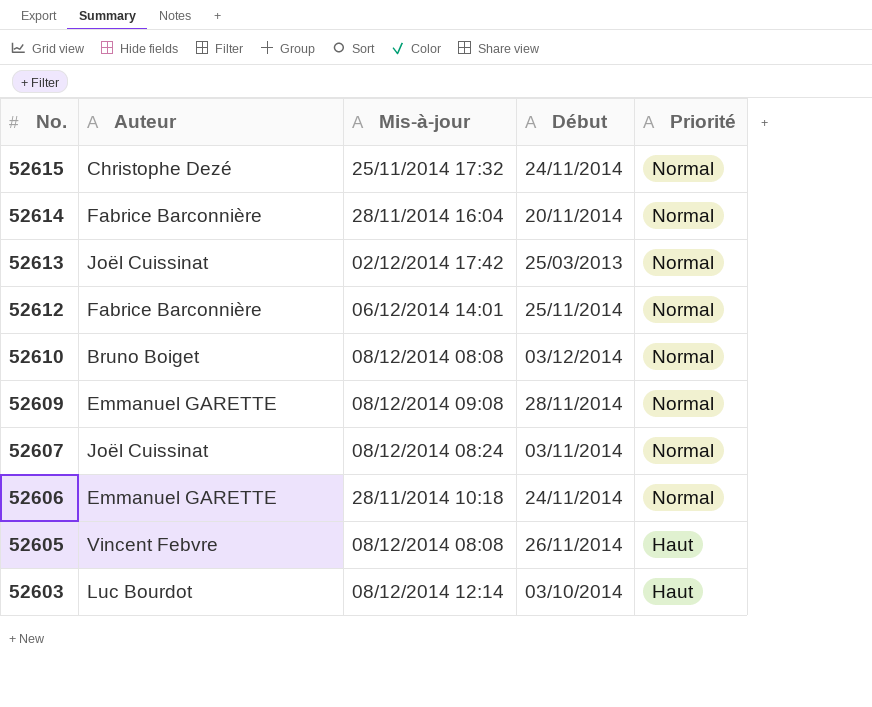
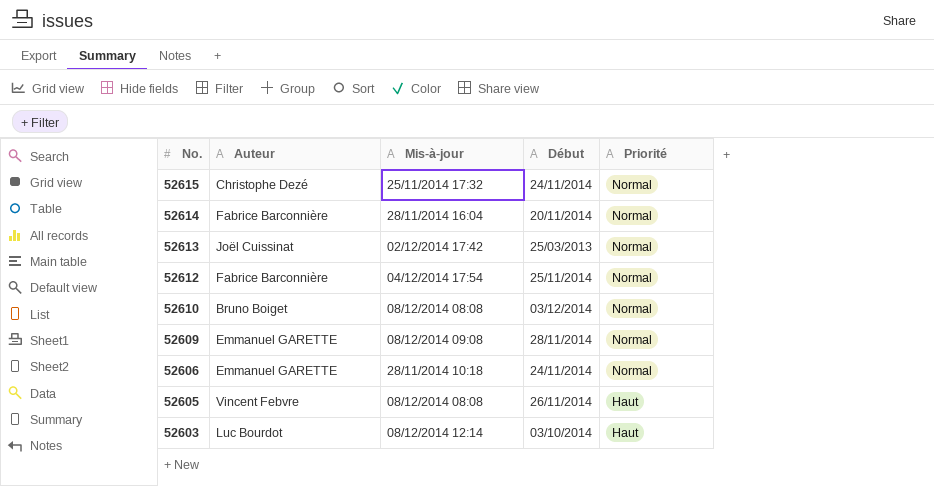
row 52607: Joël Cuissinat | 08/12/2014 08:24 | 03/11/2014 | Normal -> none
52612 | Mis-à-jour: 06/12/2014 14:01 -> 04/12/2014 17:54

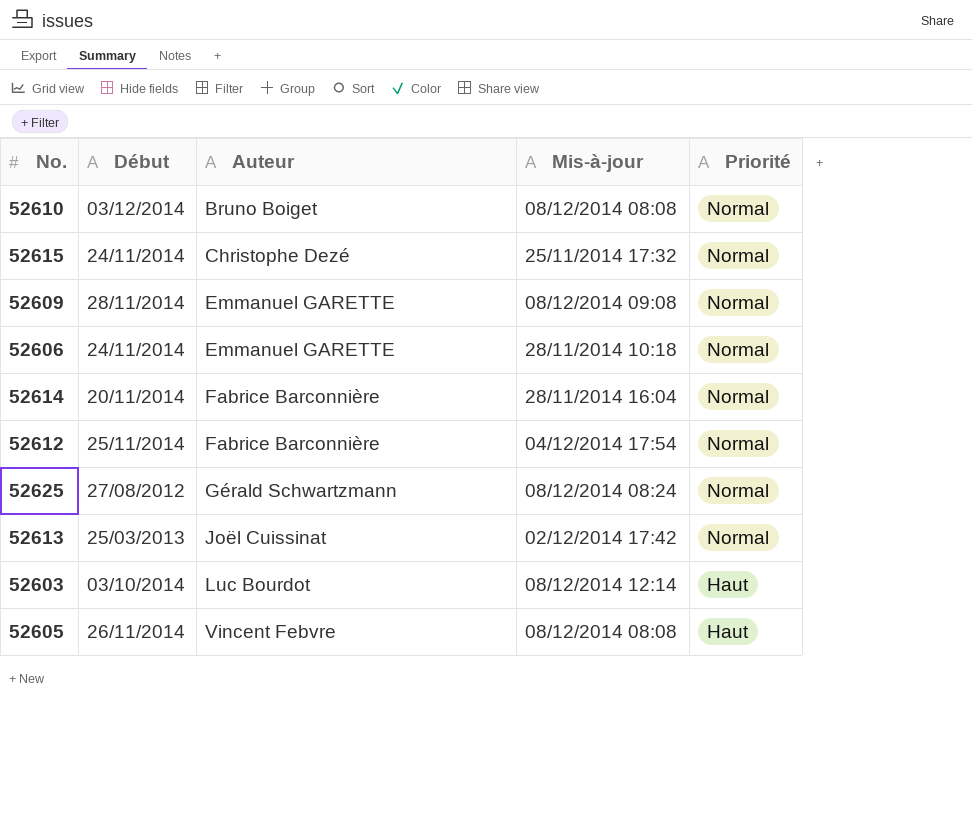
row order: No. descending -> Auteur ascending
column Début | position: 4 -> 2
row 52625: none -> 27/08/2012 | Gérald Schwartzmann | 08/12/2014 08:24 | Normal

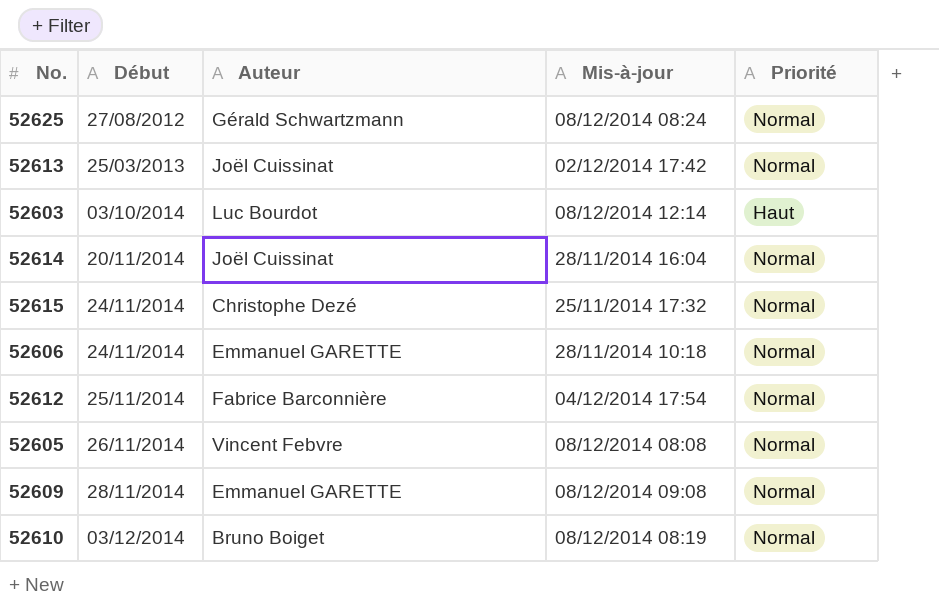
row order: Auteur ascending -> Début ascending
52614 | Auteur: Fabrice Barconnière -> Joël Cuissinat
52605 | Priorité: Haut -> Normal
52610 | Mis-à-jour: 08/12/2014 08:08 -> 08/12/2014 08:19

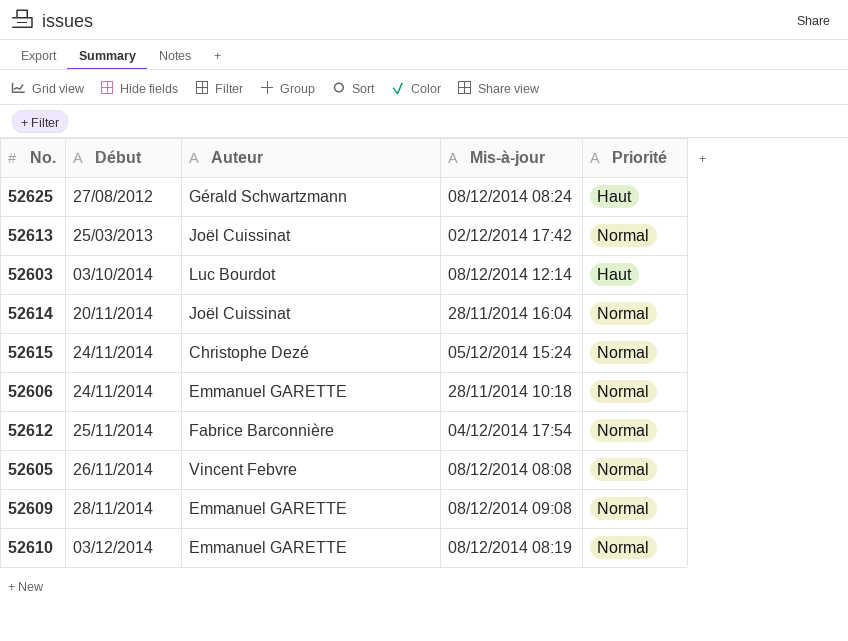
52625 | Priorité: Normal -> Haut
52615 | Mis-à-jour: 25/11/2014 17:32 -> 05/12/2014 15:24
52610 | Auteur: Bruno Boiget -> Emmanuel GARETTE

